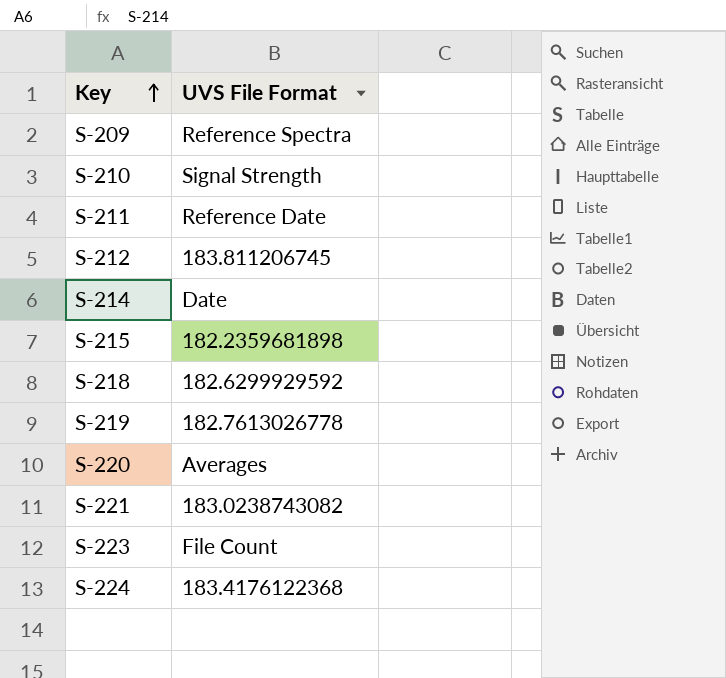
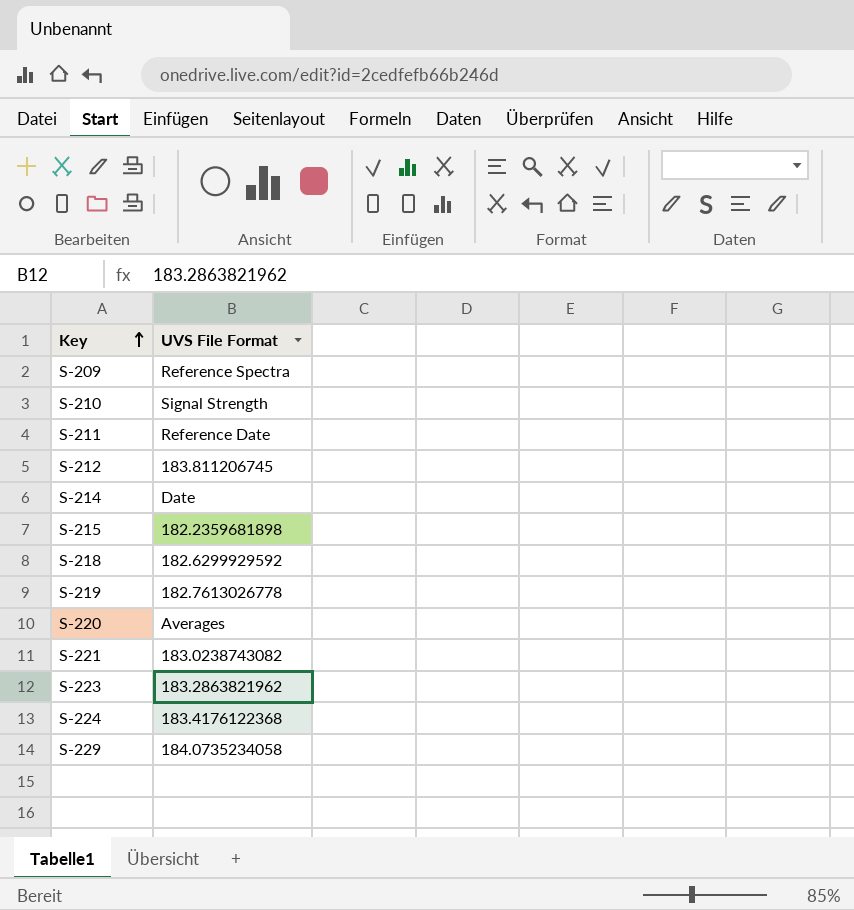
S-223 | UVS File Format: File Count -> 183.2863821962
row S-229: none -> 184.0735234058

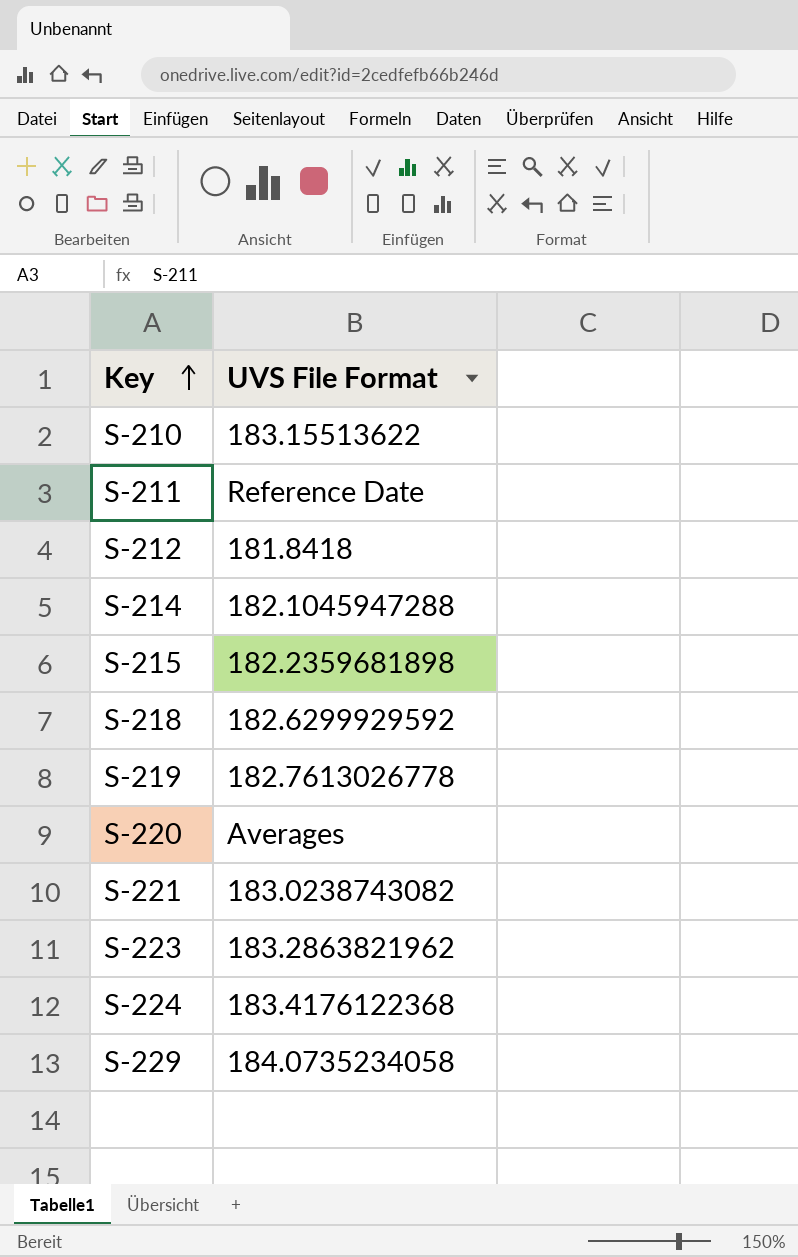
row S-209: Reference Spectra -> none
S-210 | UVS File Format: Signal Strength -> 183.15513622
S-212 | UVS File Format: 183.811206745 -> 181.8418
S-214 | UVS File Format: Date -> 182.1045947288

